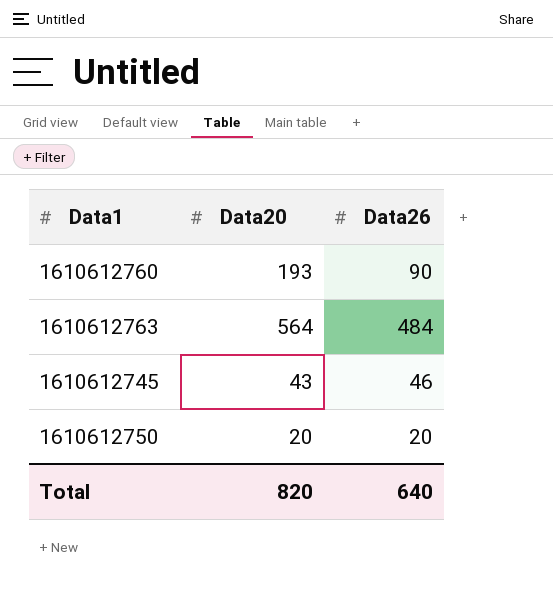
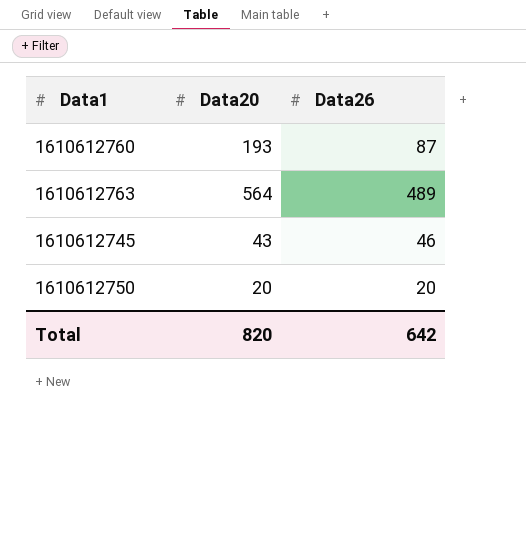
1610612760 | Data26: 90 -> 87
1610612763 | Data26: 484 -> 489
Total | Data26: 640 -> 642

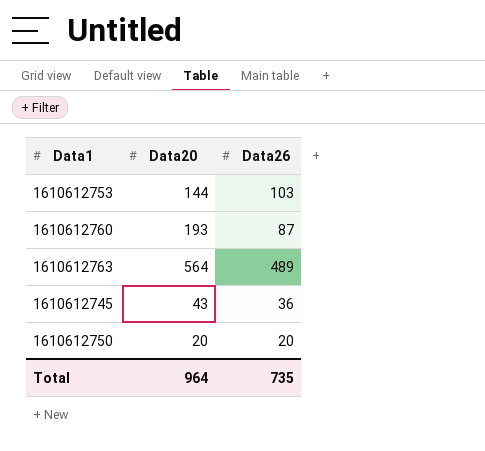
row 1610612753: none -> 144 | 103
1610612745 | Data26: 46 -> 36
Total | Data20: 820 -> 964
Total | Data26: 642 -> 735

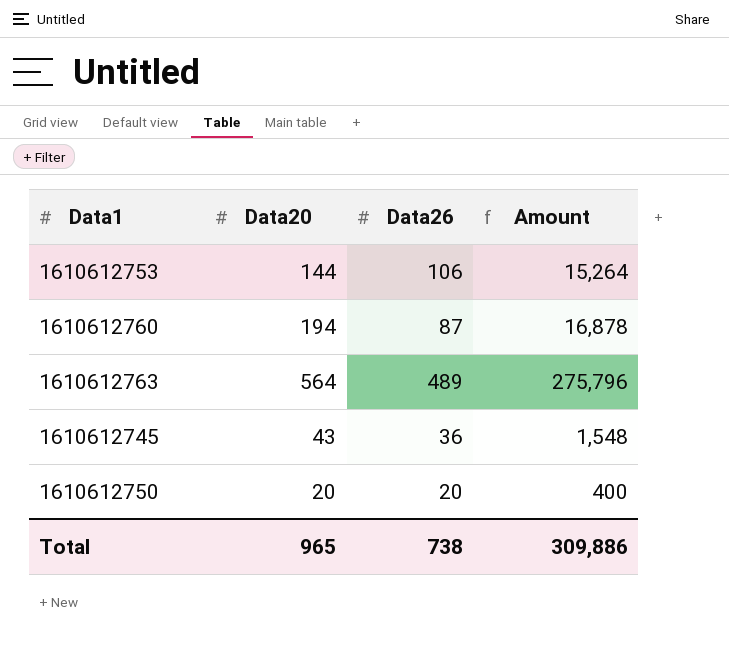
column Amount | formula: none -> [Data20] * [Data26]
1610612753 | Data26: 103 -> 106
1610612760 | Data20: 193 -> 194
Total | Data20: 964 -> 965
Total | Data26: 735 -> 738

